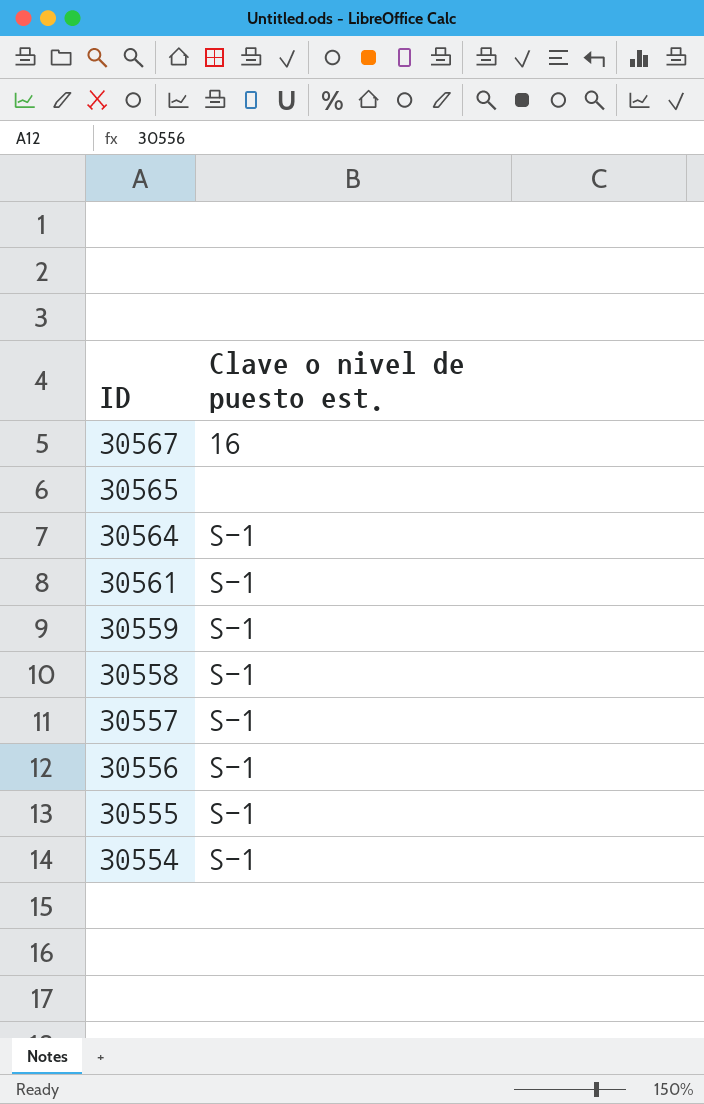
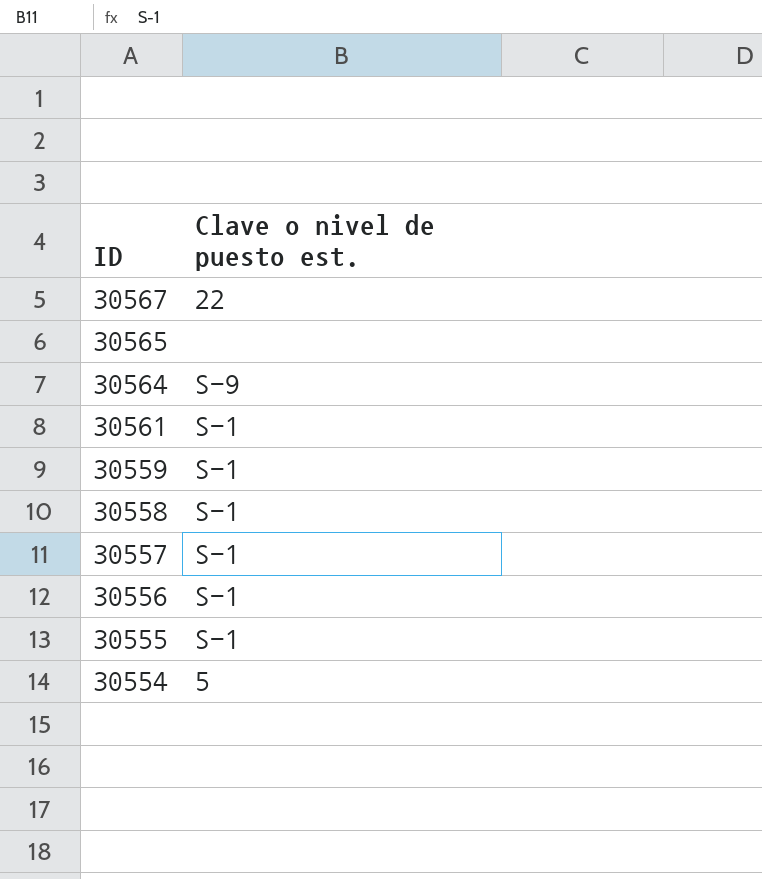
30567 | Clave o nivel de puesto est.: 16 -> 22
30564 | Clave o nivel de puesto est.: S-1 -> S-9
30554 | Clave o nivel de puesto est.: S-1 -> 5

